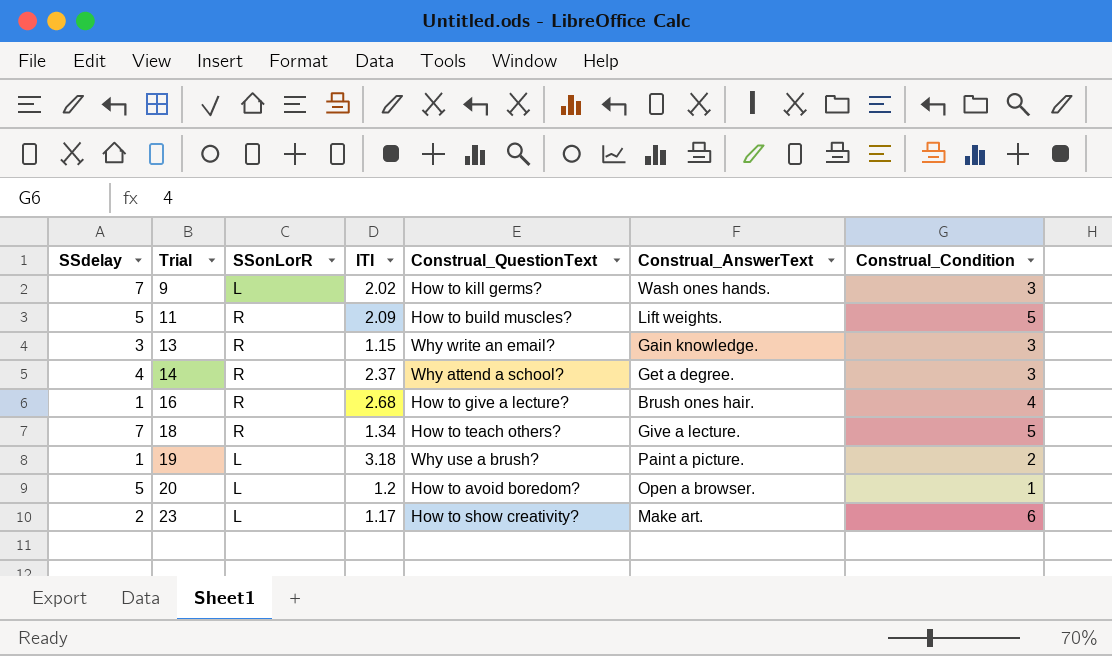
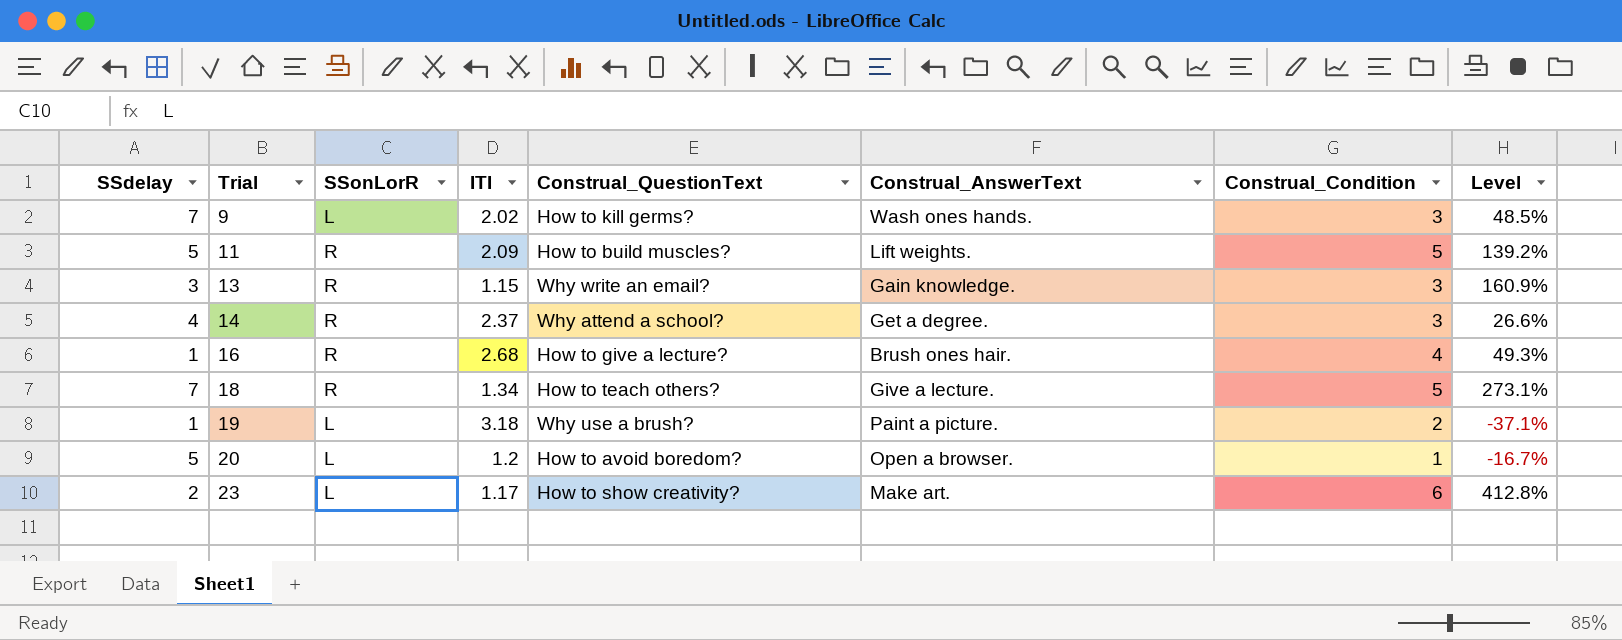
column Level | formula: none -> ([Construal_Condition] - [ITI]) / [ITI]

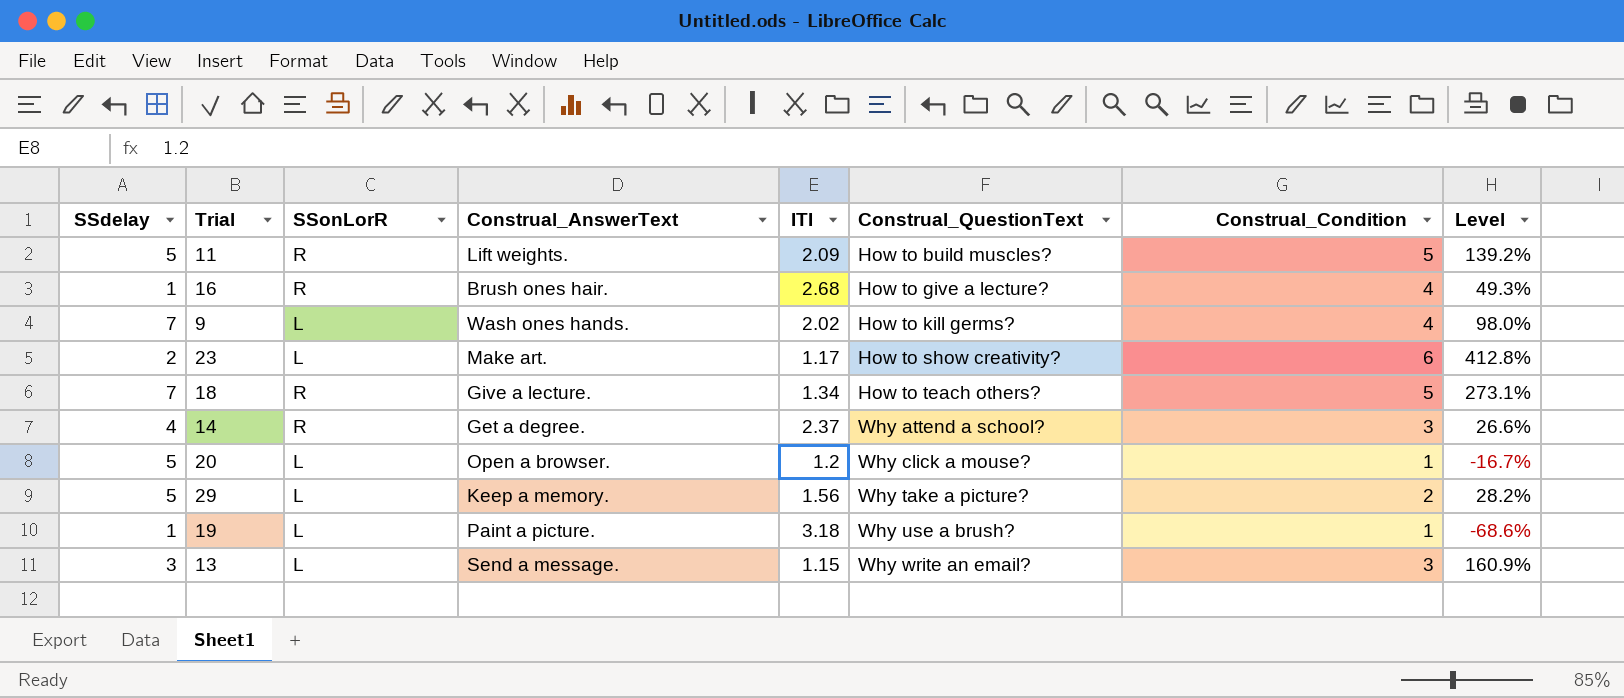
row order: Trial ascending -> Construal_QuestionText ascending
column Construal_AnswerText | position: 6 -> 4
9 | Construal_Condition: 3 -> 4
9 | Level: 48.5% -> 98.0%
20 | Construal_QuestionText: How to avoid boredom? -> Why click a mouse?
row 29: none -> 5 | L | Keep a memory. | 1.56 | Why take a picture? | 2 | 28.2%
19 | Construal_Condition: 2 -> 1
19 | Level: -37.1% -> -68.6%
13 | SSonLorR: R -> L
13 | Construal_AnswerText: Gain knowledge. -> Send a message.

